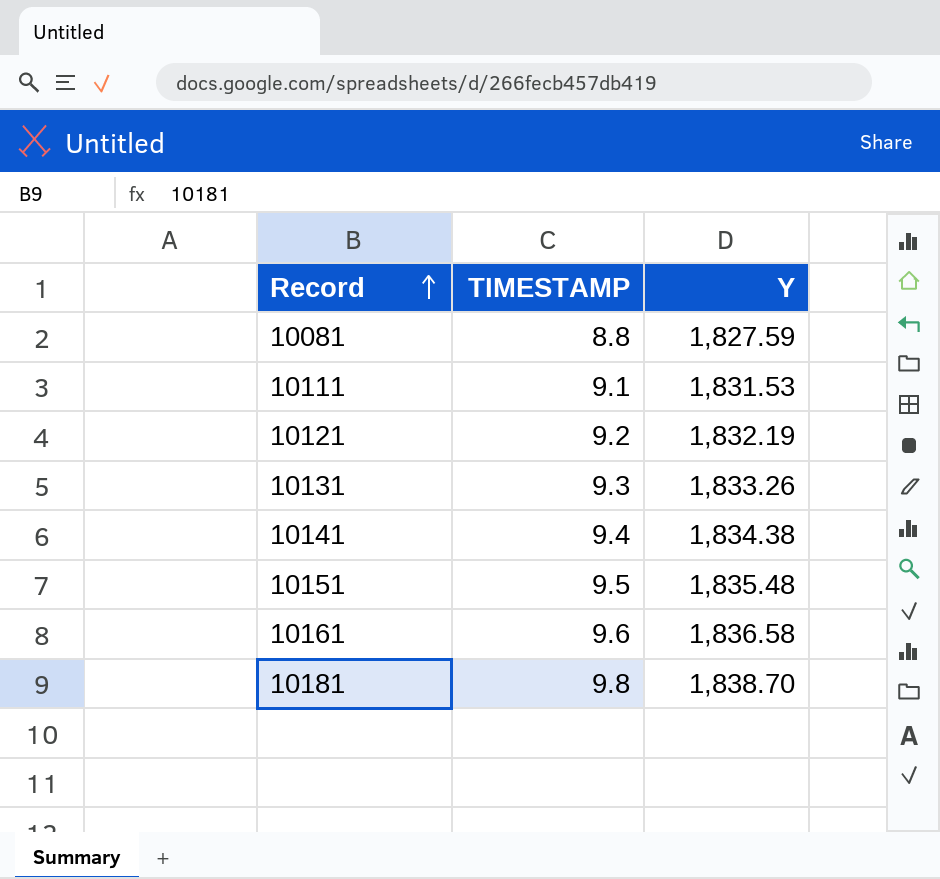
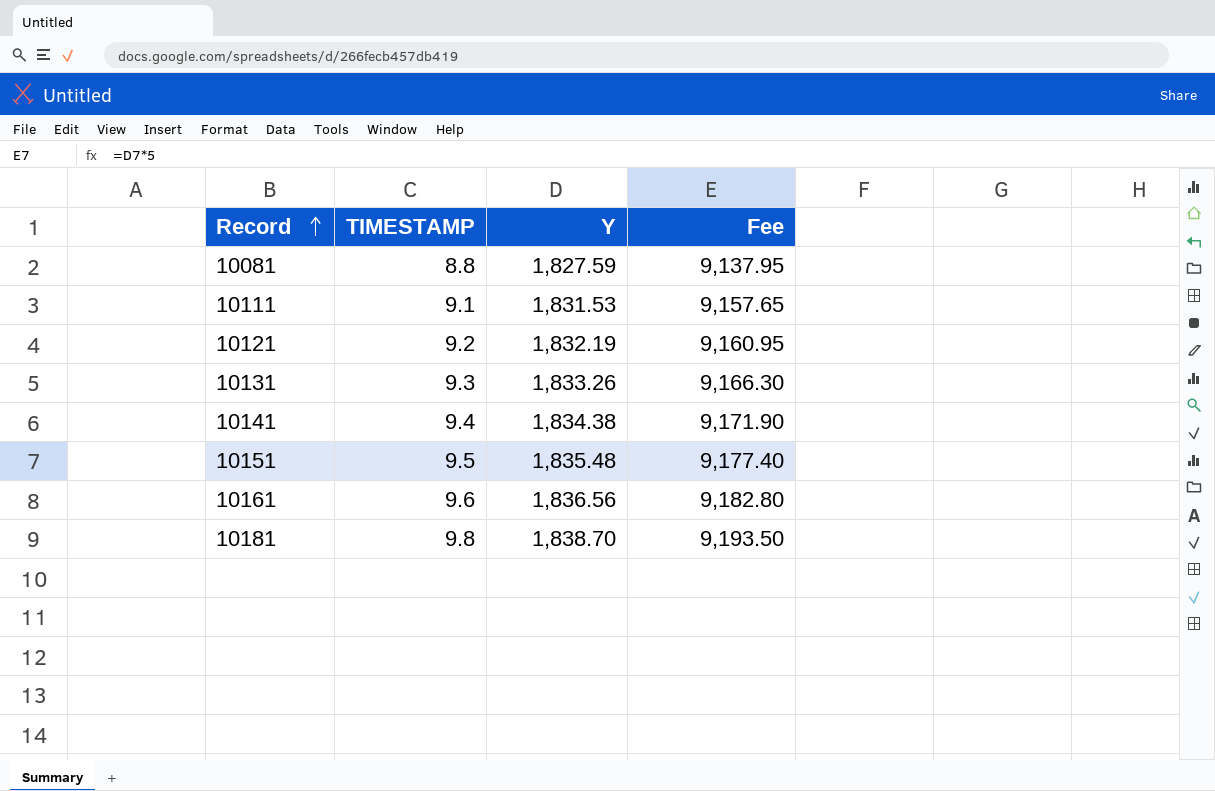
column Fee | formula: none -> [Y] * 5
10161 | Y: 1,836.58 -> 1,836.56

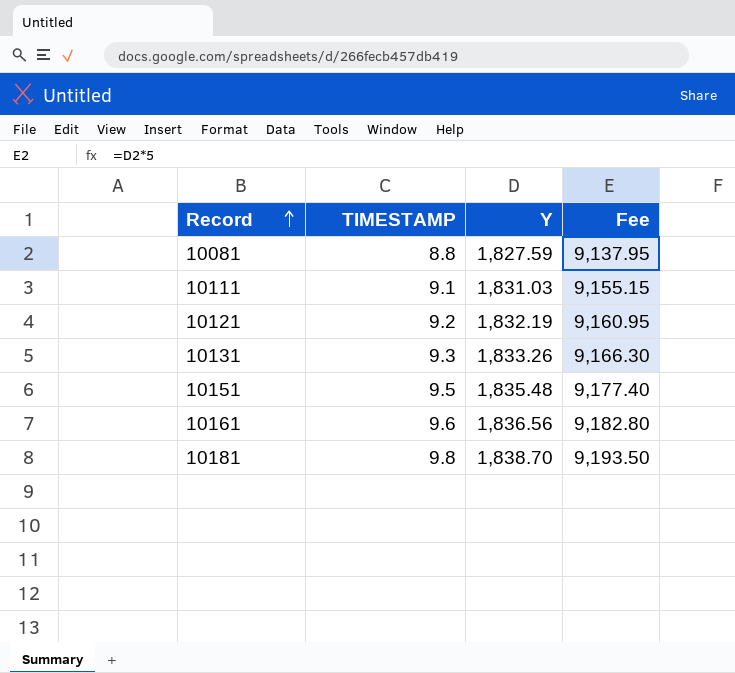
row 10141: 9.4 | 1,834.38 | 9,171.90 -> none
10111 | Y: 1,831.53 -> 1,831.03
10111 | Fee: 9,157.65 -> 9,155.15

